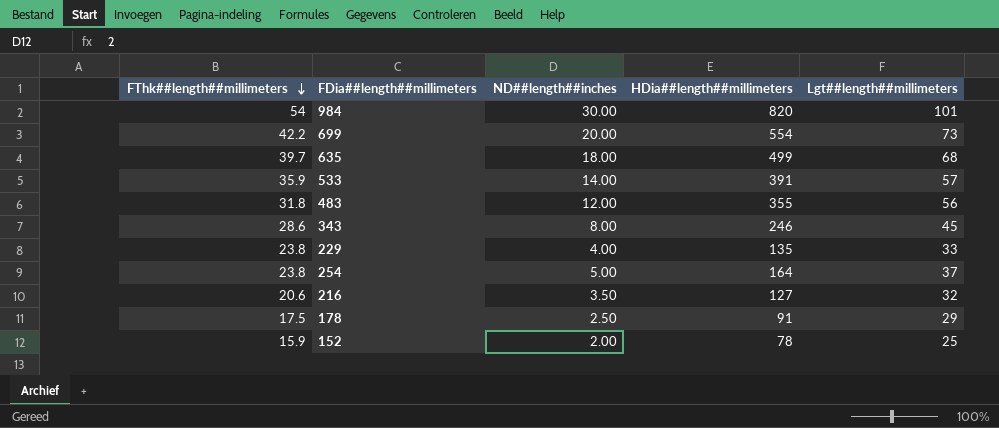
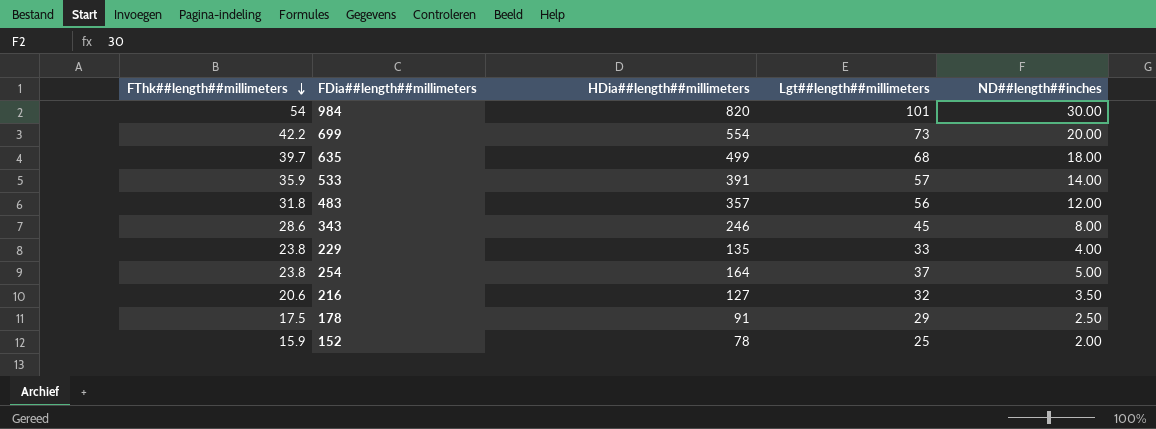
column ND##length##inches | position: 3 -> 5
483 | HDia##length##millimeters: 355 -> 357

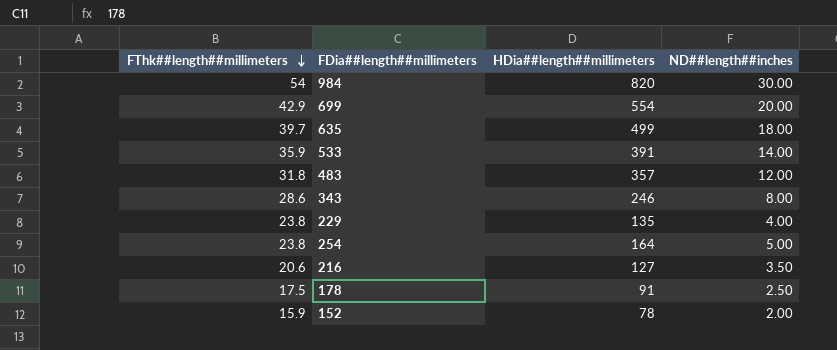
column Lgt##length##millimeters | position: 4 -> none
699 | FThk##length##millimeters: 42.2 -> 42.9

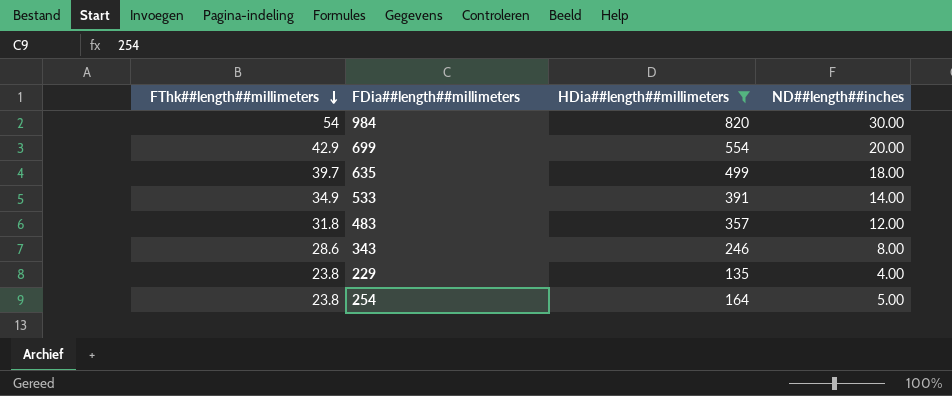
filter: none -> HDia##length##millimeters >= 135
533 | FThk##length##millimeters: 35.9 -> 34.9

